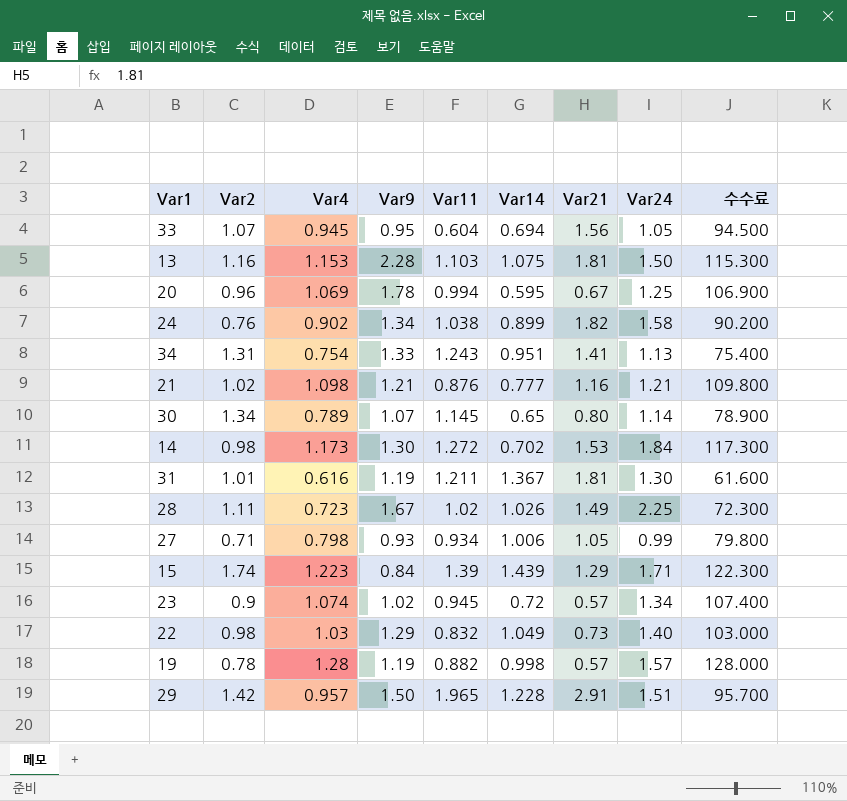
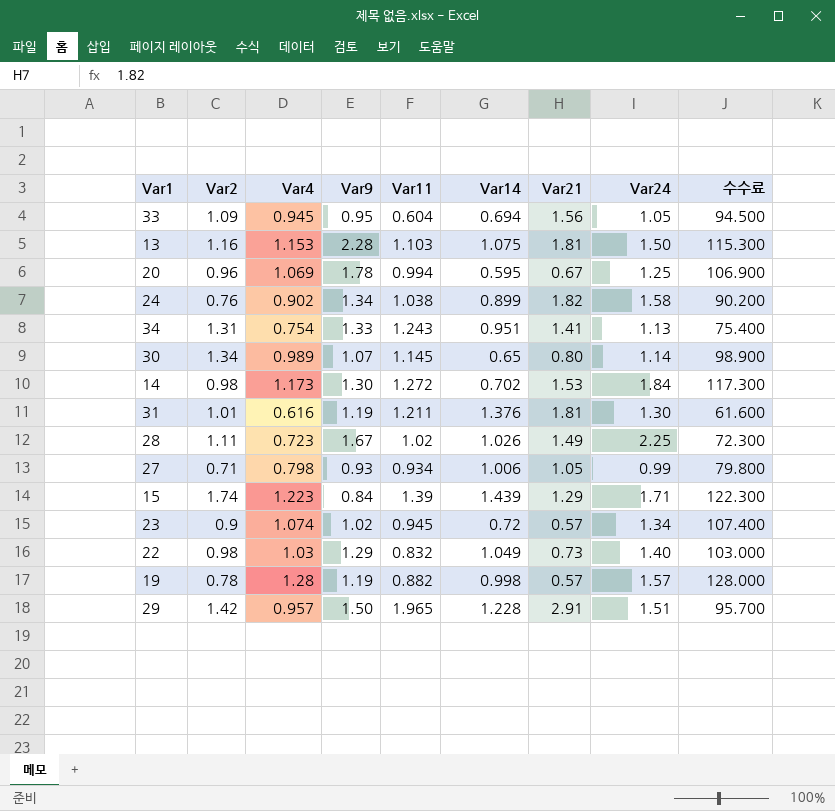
row 21: 1.02 | 1.098 | 1.21 | 0.876 | 0.777 | 1.16 | 1.21 | 109.800 -> none
33 | Var2: 1.07 -> 1.09
30 | Var4: 0.789 -> 0.989
30 | 수수료: 78.900 -> 98.900
31 | Var14: 1.367 -> 1.376

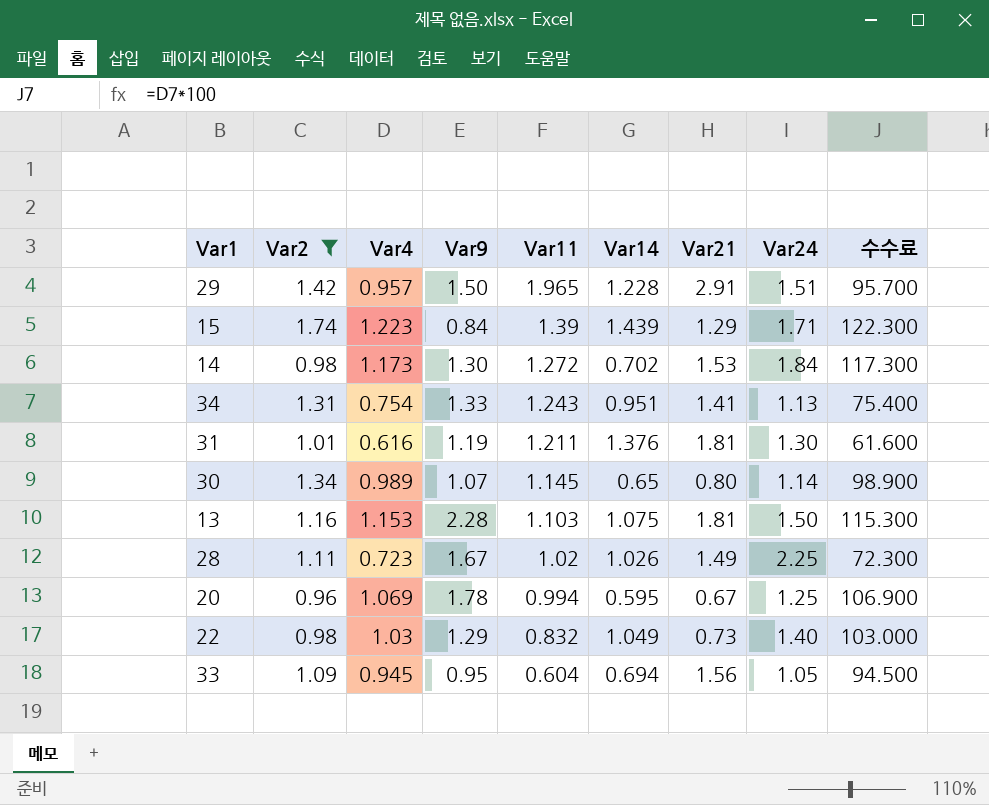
filter: none -> Var2 >= 0.96
row order: none -> Var11 descending

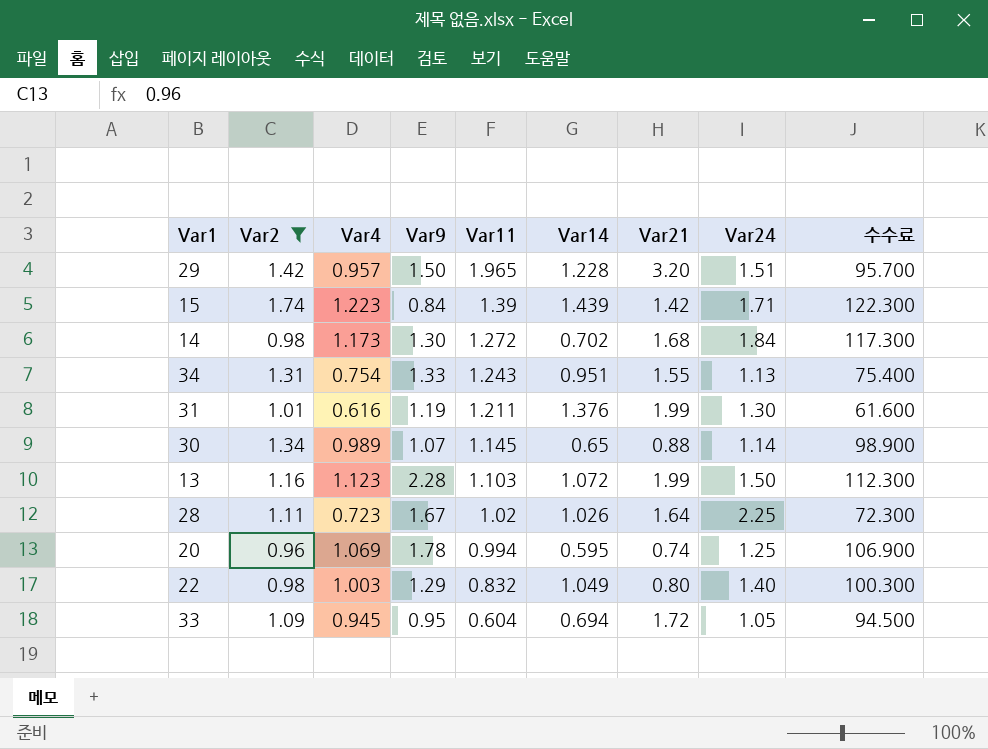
29 | Var21: 2.91 -> 3.20
15 | Var21: 1.29 -> 1.42
14 | Var21: 1.53 -> 1.68
34 | Var21: 1.41 -> 1.55
31 | Var21: 1.81 -> 1.99
30 | Var21: 0.80 -> 0.88
13 | Var4: 1.153 -> 1.123
13 | Var14: 1.075 -> 1.072
13 | Var21: 1.81 -> 1.99
13 | 수수료: 115.300 -> 112.300
28 | Var21: 1.49 -> 1.64
20 | Var21: 0.67 -> 0.74
22 | Var4: 1.03 -> 1.003
22 | Var21: 0.73 -> 0.80
22 | 수수료: 103.000 -> 100.300
33 | Var21: 1.56 -> 1.72

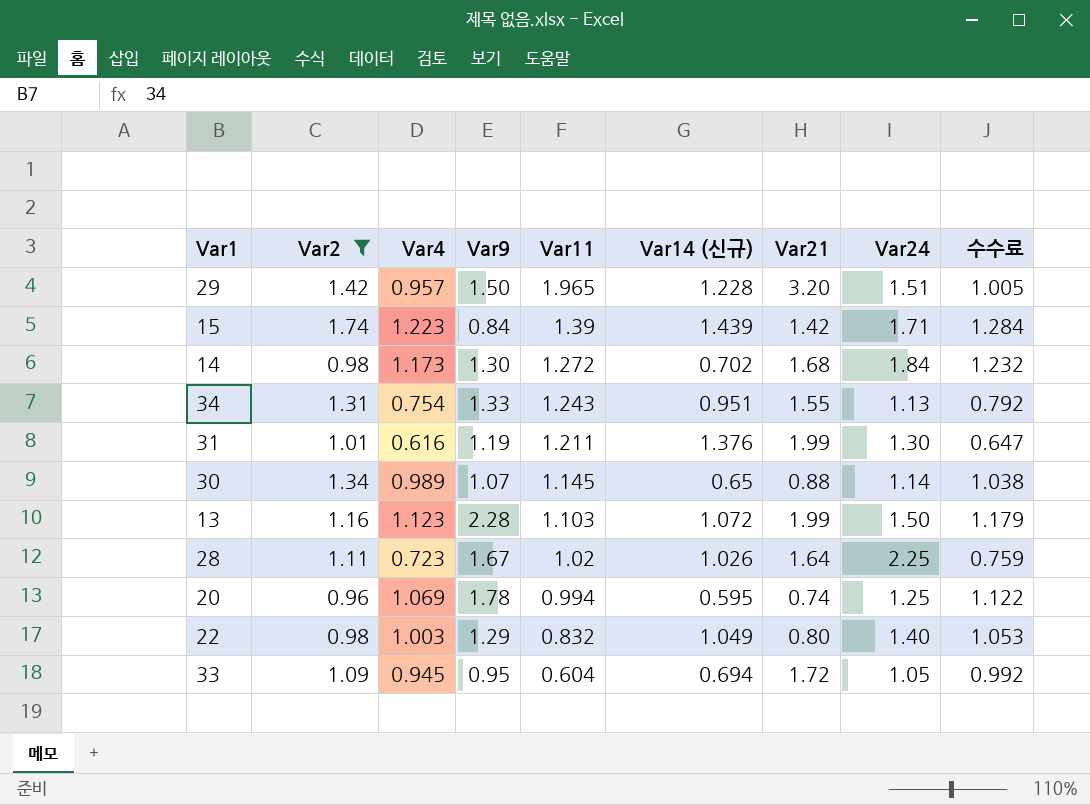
column name: Var14 -> Var14 (신규)
column 수수료 | formula: [Var4] * 100 -> [Var4] * 1.05

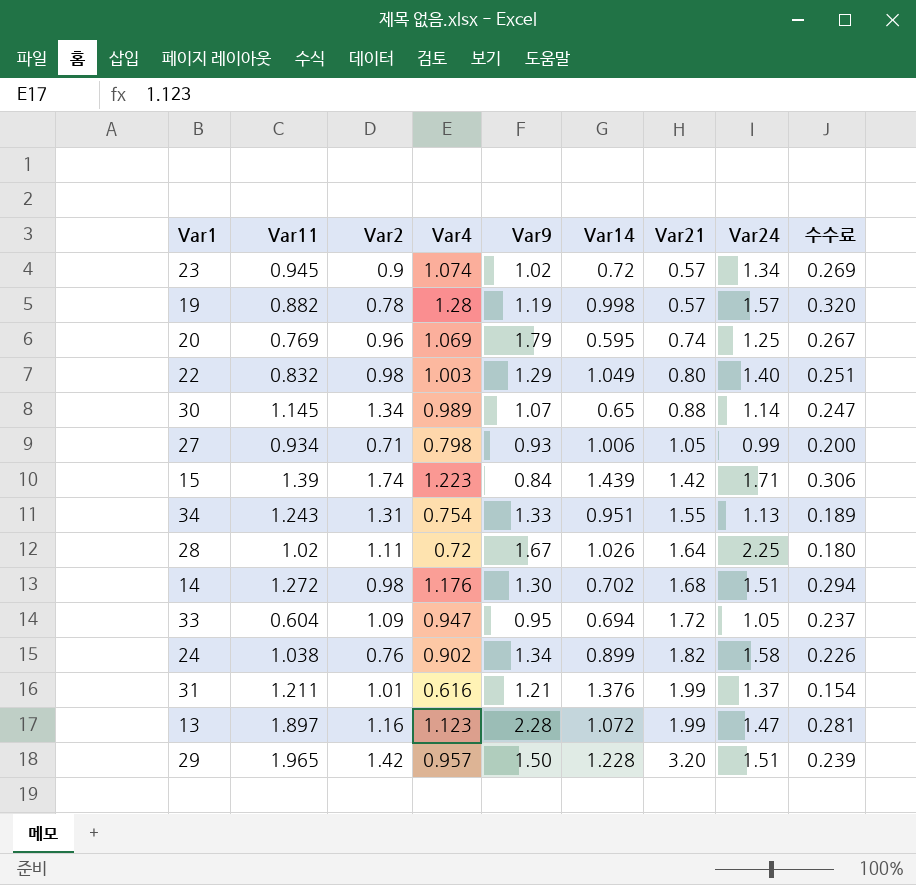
filter: Var2 >= 0.96 -> none
row order: Var11 descending -> Var21 ascending
column Var11 | position: 5 -> 2
column name: Var14 (신규) -> Var14
column 수수료 | formula: [Var4] * 1.05 -> [Var4] * 0.25
20 | Var11: 0.994 -> 0.769
20 | Var9: 1.78 -> 1.79
28 | Var4: 0.723 -> 0.72
14 | Var4: 1.173 -> 1.176
14 | Var24: 1.84 -> 1.51
33 | Var4: 0.945 -> 0.947
31 | Var9: 1.19 -> 1.21
31 | Var24: 1.30 -> 1.37
13 | Var11: 1.103 -> 1.897
13 | Var24: 1.50 -> 1.47

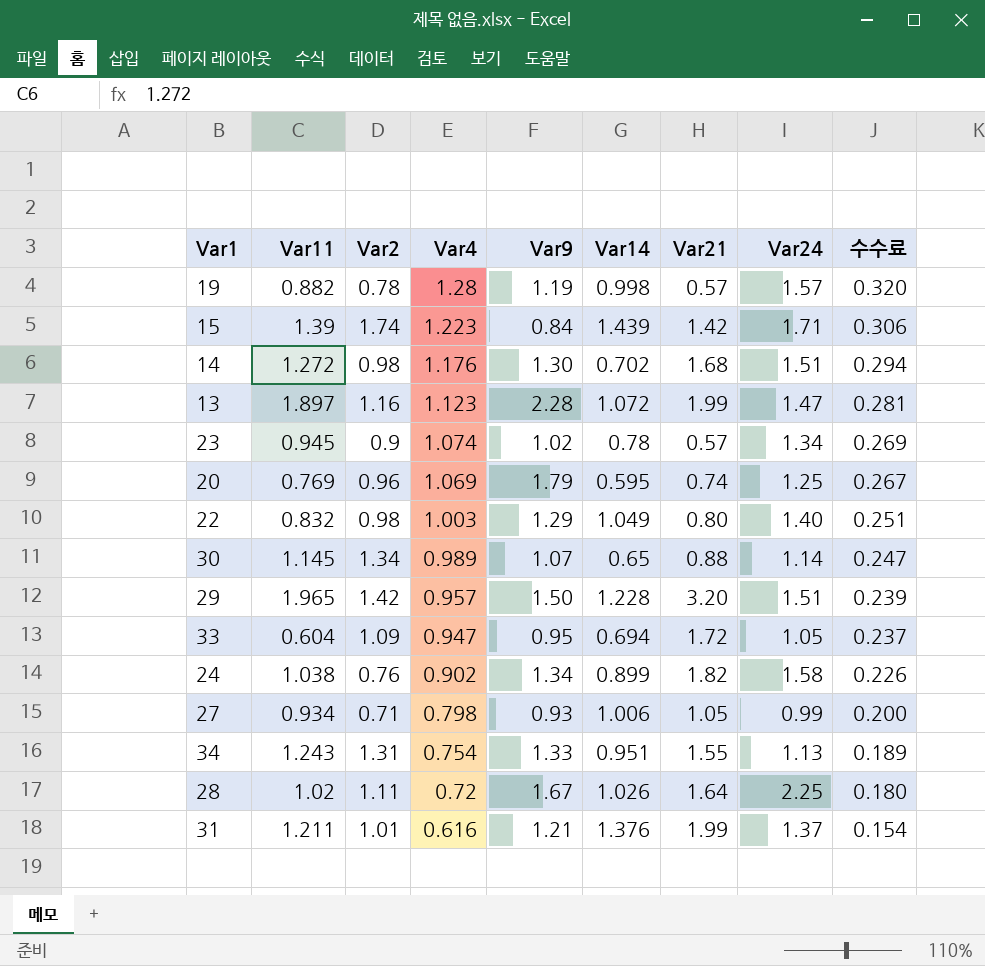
row order: Var21 ascending -> Var4 descending
23 | Var14: 0.72 -> 0.78

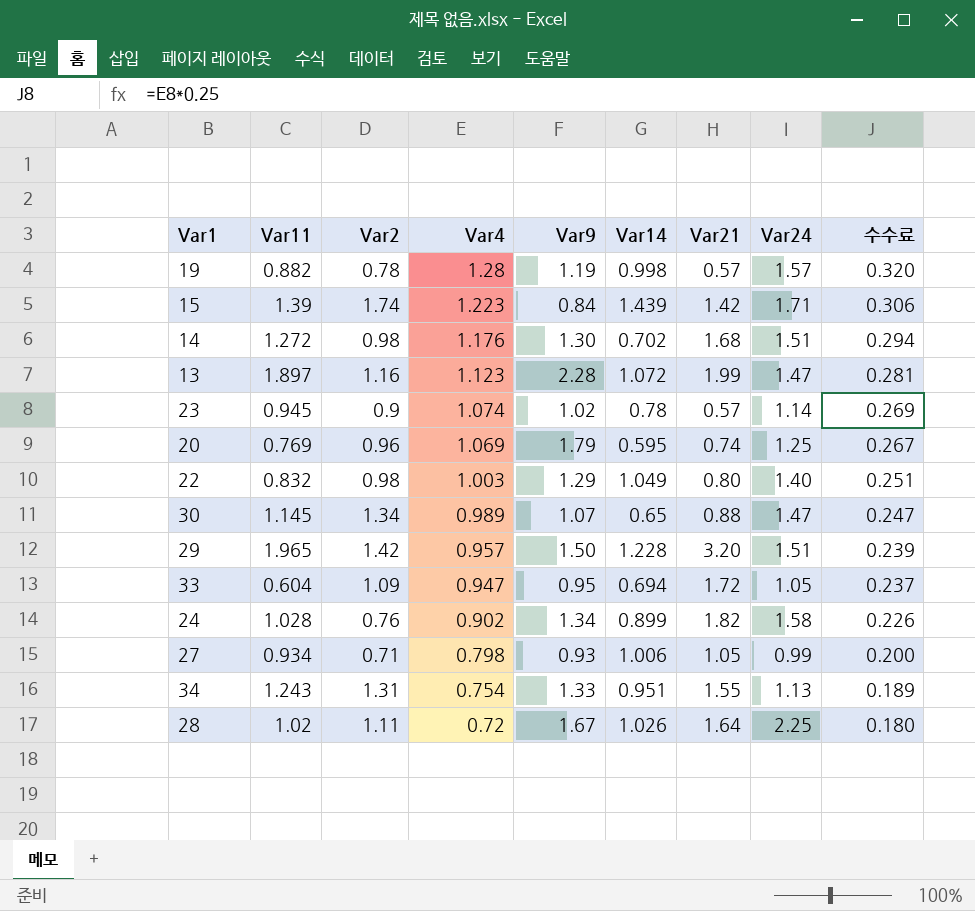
row 31: 1.211 | 1.01 | 0.616 | 1.21 | 1.376 | 1.99 | 1.37 | 0.154 -> none
23 | Var24: 1.34 -> 1.14
30 | Var24: 1.14 -> 1.47
24 | Var11: 1.038 -> 1.028

